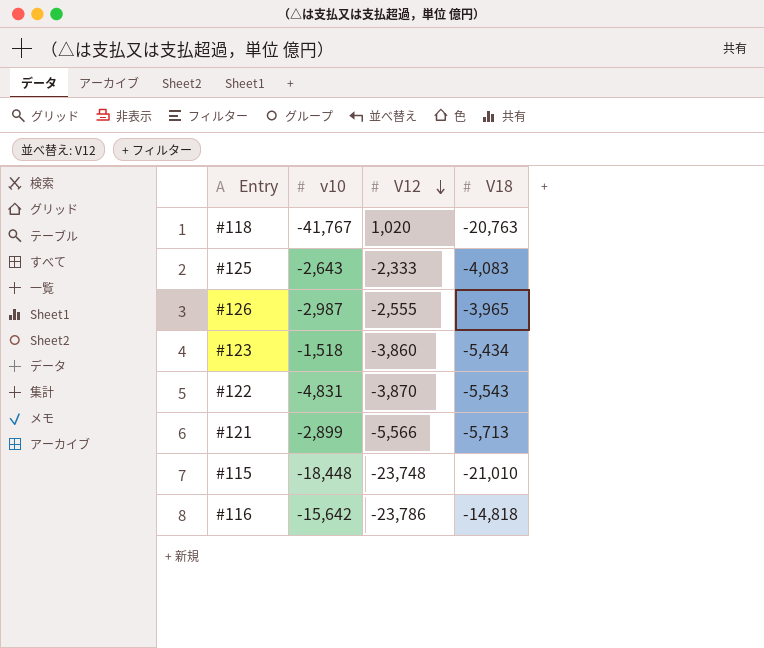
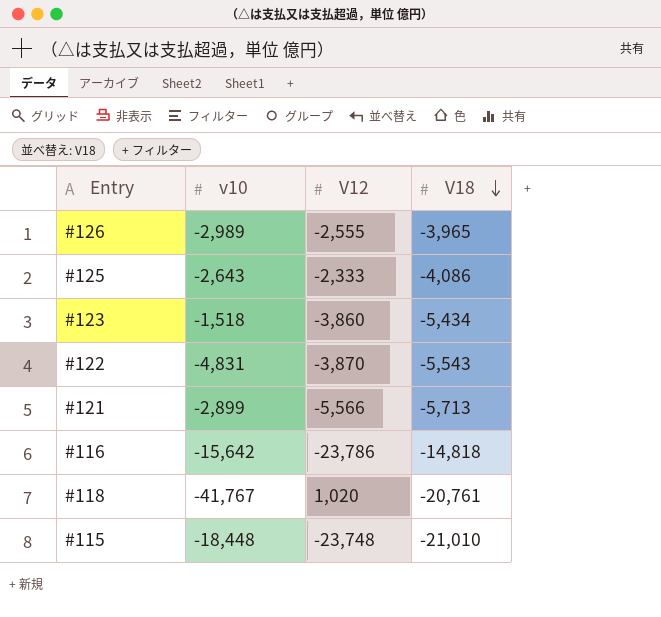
row order: V12 descending -> V18 descending
#126 | v10: -2,987 -> -2,989
#125 | V18: -4,083 -> -4,086
#118 | V18: -20,763 -> -20,761

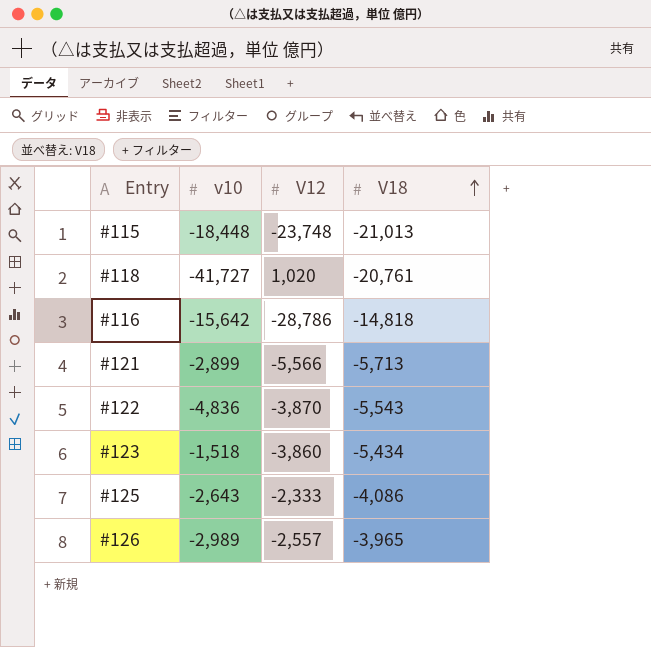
row order: V18 descending -> V18 ascending
#115 | V18: -21,010 -> -21,013
#118 | v10: -41,767 -> -41,727
#116 | V12: -23,786 -> -28,786
#122 | v10: -4,831 -> -4,836
#126 | V12: -2,555 -> -2,557

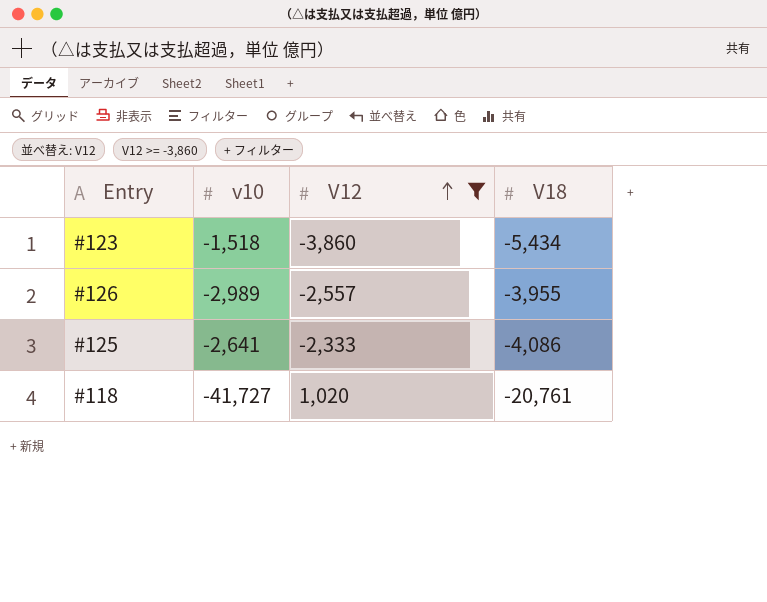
filter: none -> V12 >= -3,860
row order: V18 ascending -> V12 ascending
#126 | V18: -3,965 -> -3,955
#125 | v10: -2,643 -> -2,641

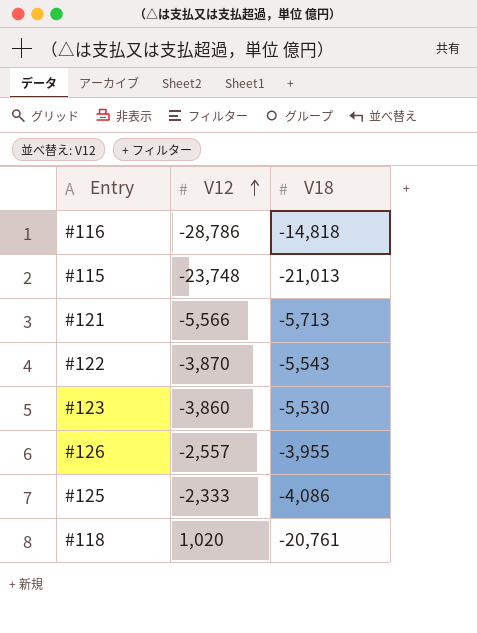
filter: V12 >= -3,860 -> none
column v10 | position: 2 -> none
#123 | V18: -5,434 -> -5,530

